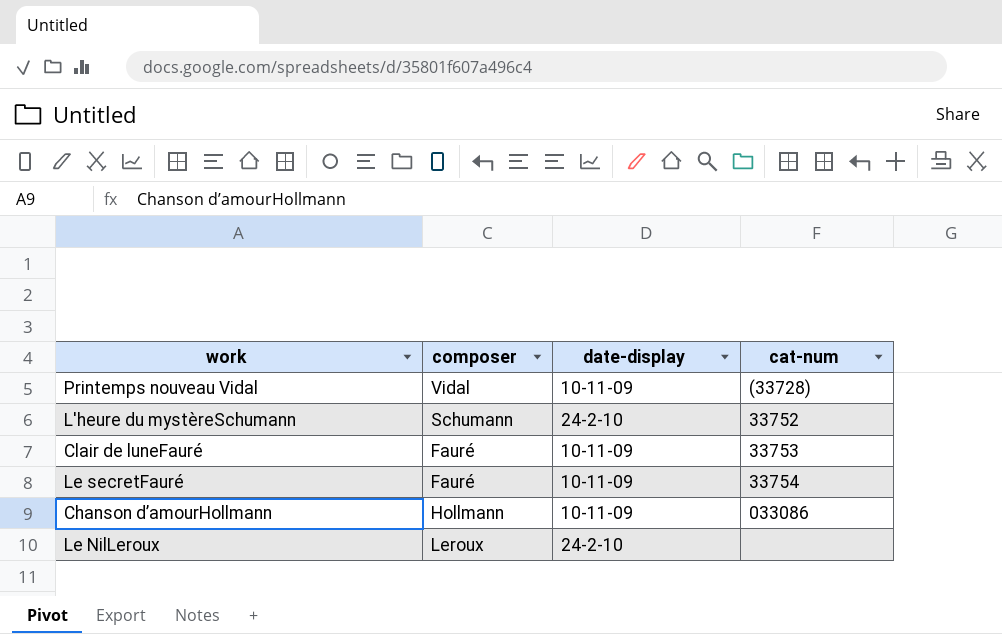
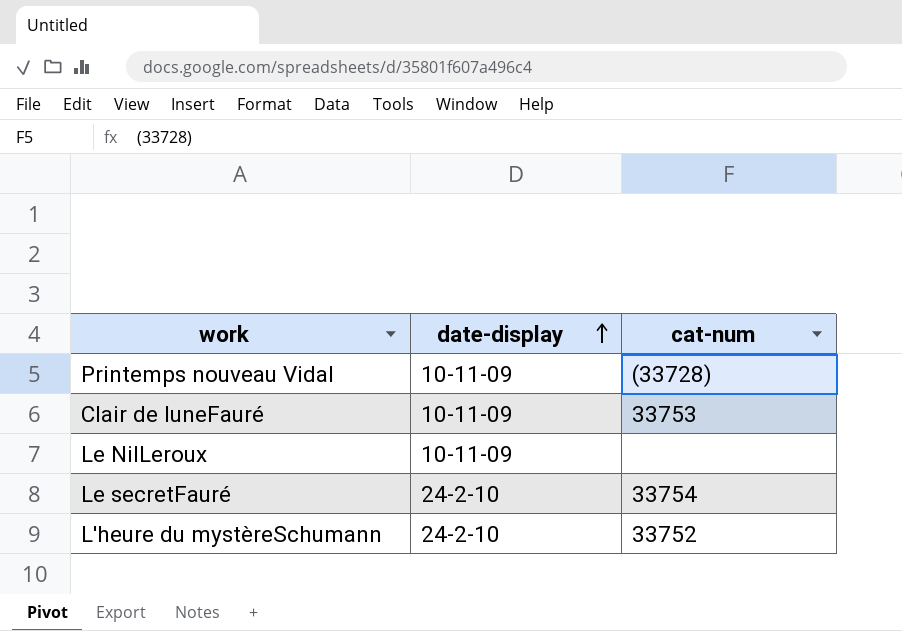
row order: none -> date-display ascending
column composer | position: 2 -> none
row Chanson d’amourHollmann: Hollmann | 10-11-09 | 033086 -> none
Le NilLeroux | date-display: 24-2-10 -> 10-11-09
Le secretFauré | date-display: 10-11-09 -> 24-2-10

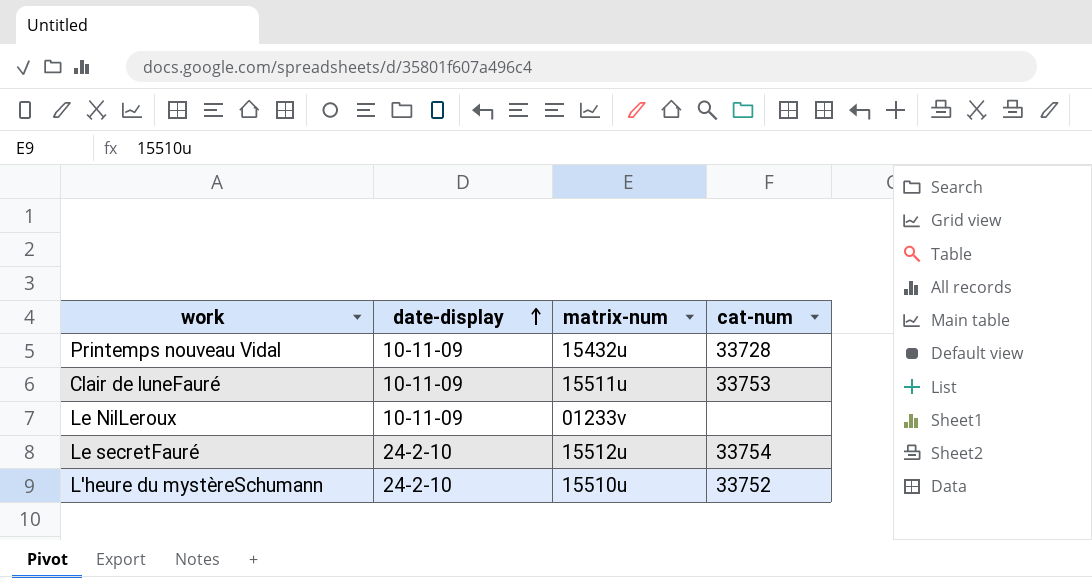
column matrix-num | position: none -> 3
Printemps nouveau Vidal | cat-num: (33728) -> 33728

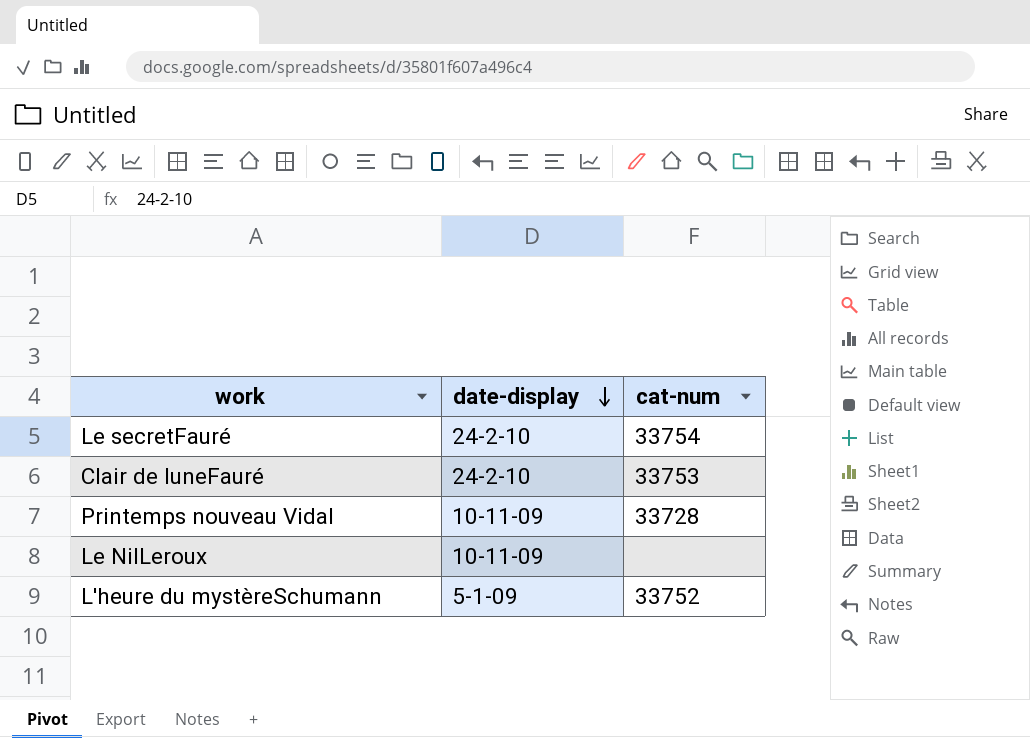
row order: date-display ascending -> date-display descending
column matrix-num | position: 3 -> none
Clair de luneFauré | date-display: 10-11-09 -> 24-2-10
L'heure du mystèreSchumann | date-display: 24-2-10 -> 5-1-09

